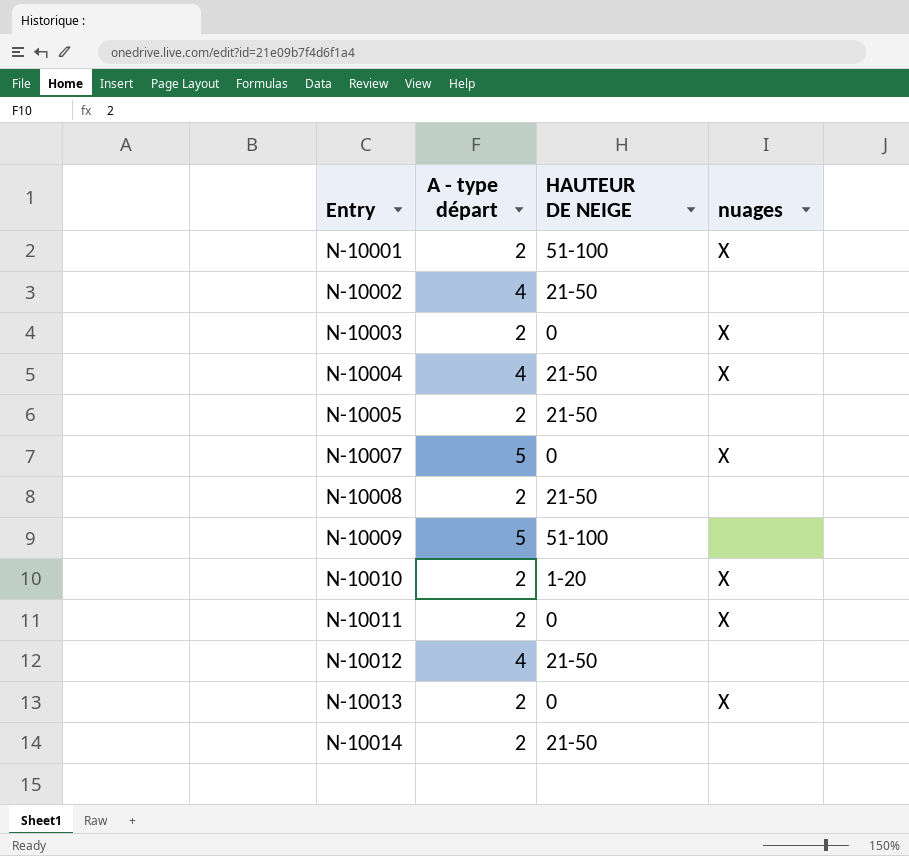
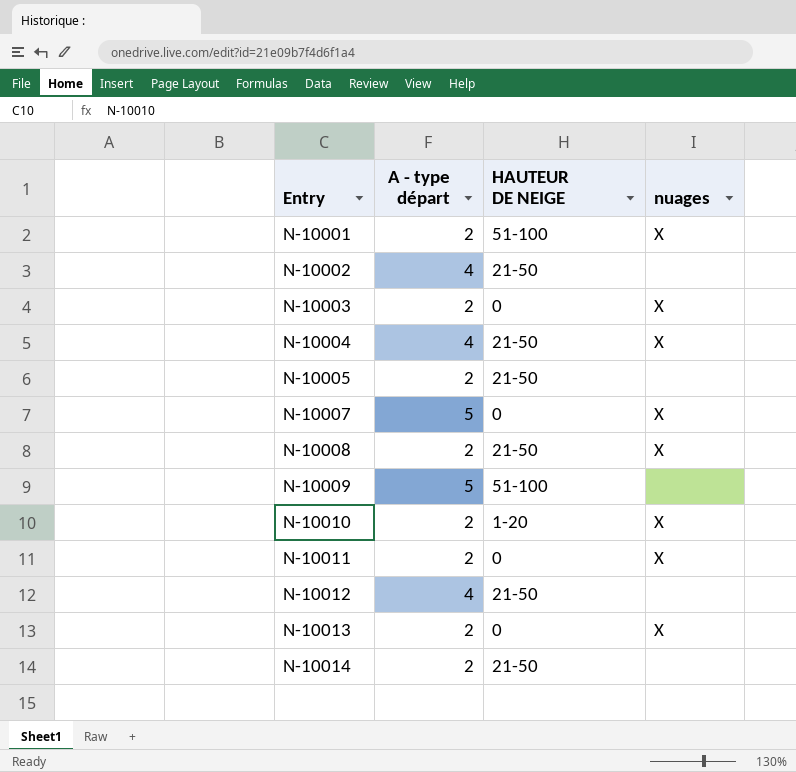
N-10008 | nuages: none -> X

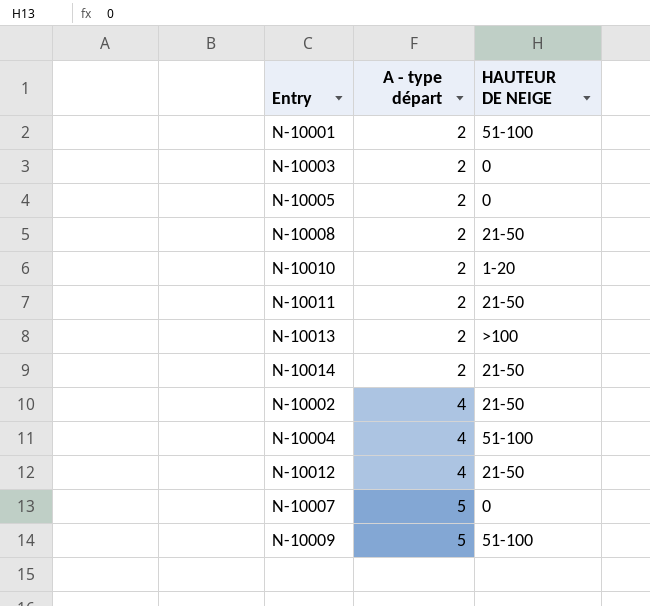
row order: Entry ascending -> A - type départ ascending
column nuages | position: 4 -> none
N-10005 | HAUTEUR DE NEIGE: 21-50 -> 0
N-10011 | HAUTEUR DE NEIGE: 0 -> 21-50
N-10013 | HAUTEUR DE NEIGE: 0 -> >100
N-10004 | HAUTEUR DE NEIGE: 21-50 -> 51-100

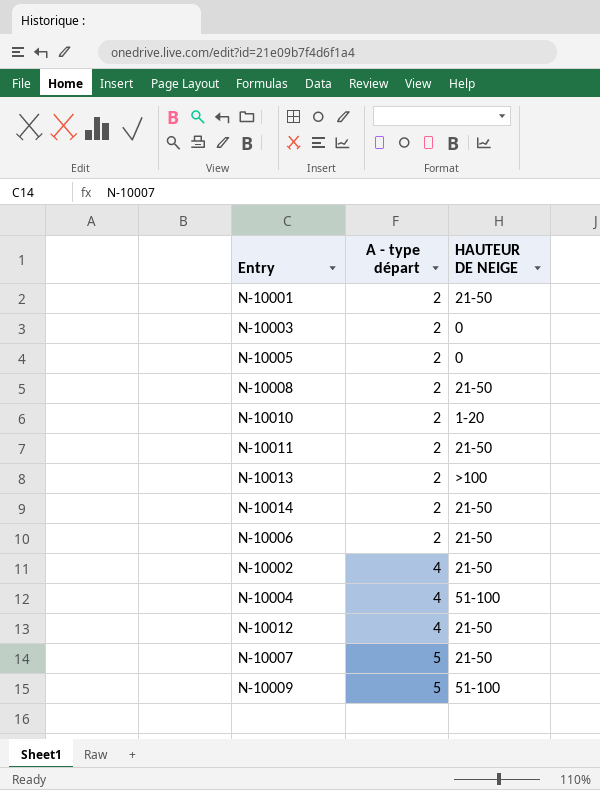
N-10001 | HAUTEUR DE NEIGE: 51-100 -> 21-50
row N-10006: none -> 2 | 21-50
N-10007 | HAUTEUR DE NEIGE: 0 -> 21-50

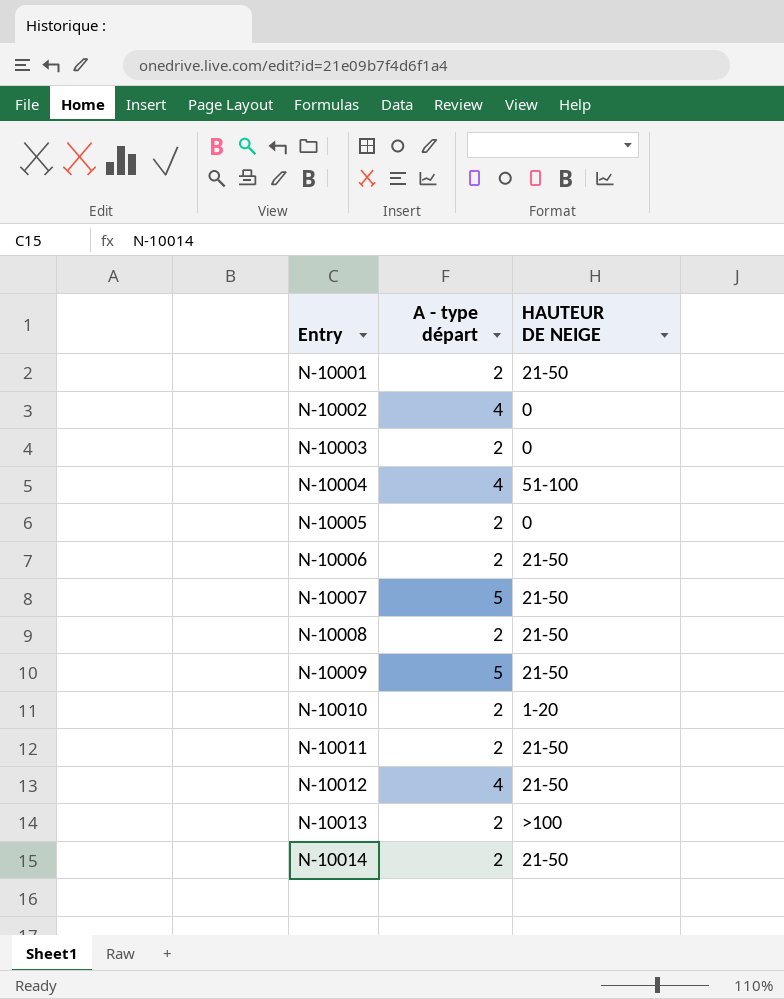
row order: A - type départ ascending -> Entry ascending
N-10002 | HAUTEUR DE NEIGE: 21-50 -> 0
N-10009 | HAUTEUR DE NEIGE: 51-100 -> 21-50

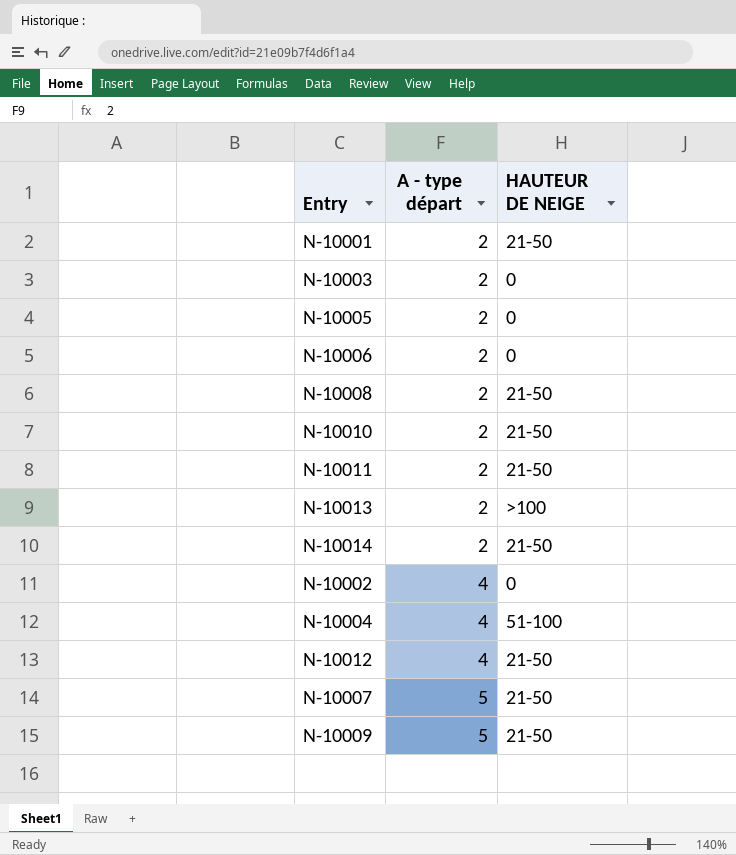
row order: Entry ascending -> A - type départ ascending
N-10006 | HAUTEUR DE NEIGE: 21-50 -> 0
N-10010 | HAUTEUR DE NEIGE: 1-20 -> 21-50

